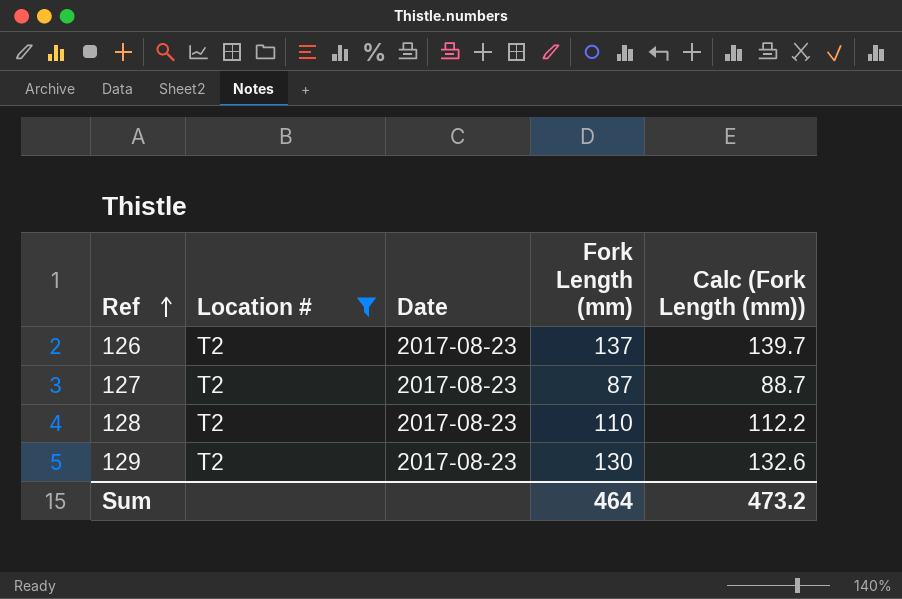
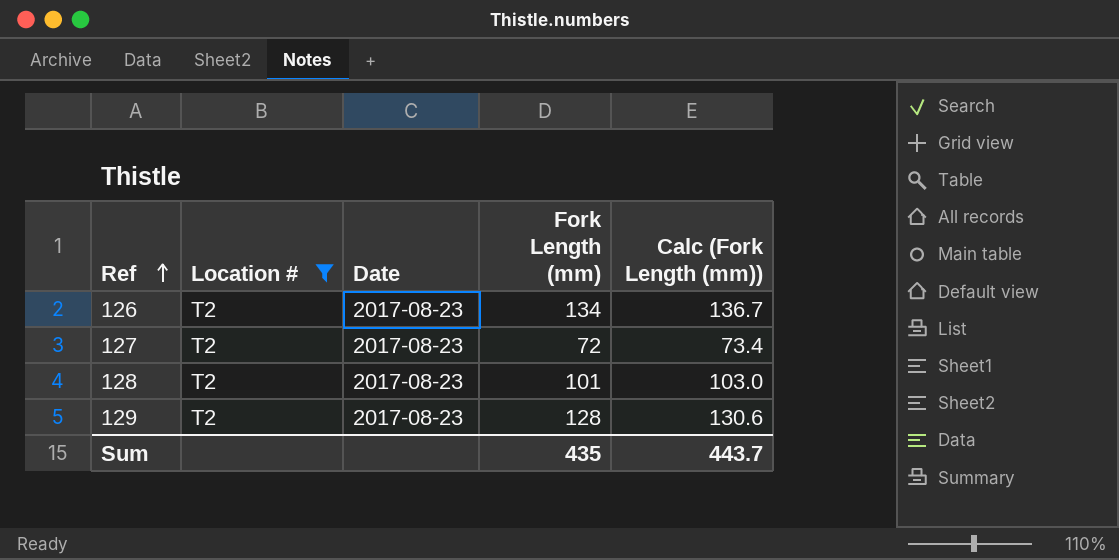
126 | Fork Length (mm): 137 -> 134
126 | Calc (Fork Length (mm)): 139.7 -> 136.7
127 | Fork Length (mm): 87 -> 72
127 | Calc (Fork Length (mm)): 88.7 -> 73.4
128 | Fork Length (mm): 110 -> 101
128 | Calc (Fork Length (mm)): 112.2 -> 103.0
129 | Fork Length (mm): 130 -> 128
129 | Calc (Fork Length (mm)): 132.6 -> 130.6
Sum | Fork Length (mm): 464 -> 435
Sum | Calc (Fork Length (mm)): 473.2 -> 443.7

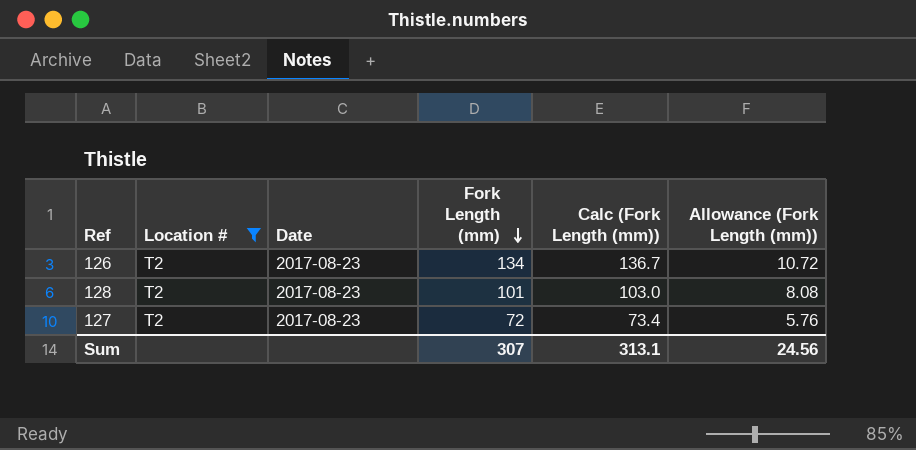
row order: Ref ascending -> Fork Length (mm) descending
column Allowance (Fork Length (mm)) | formula: none -> [Fork Length (mm)] * 0.08
row 129: T2 | 2017-08-23 | 128 | 130.6 -> none
Sum | Fork Length (mm): 435 -> 307
Sum | Calc (Fork Length (mm)): 443.7 -> 313.1

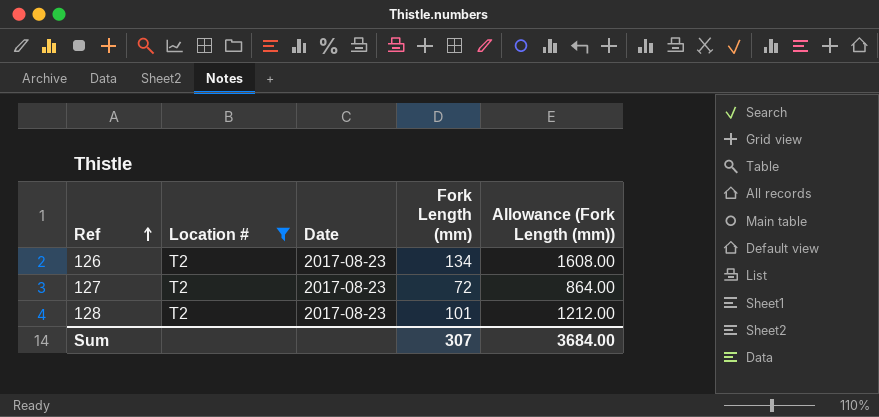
row order: Fork Length (mm) descending -> Ref ascending
column Calc (Fork Length (mm)) | formula: [Fork Length (mm)] * 1.02 -> none
column Allowance (Fork Length (mm)) | formula: [Fork Length (mm)] * 0.08 -> [Fork Length (mm)] * 12
Sum | Allowance (Fork Length (mm)): 24.56 -> 3684.00

